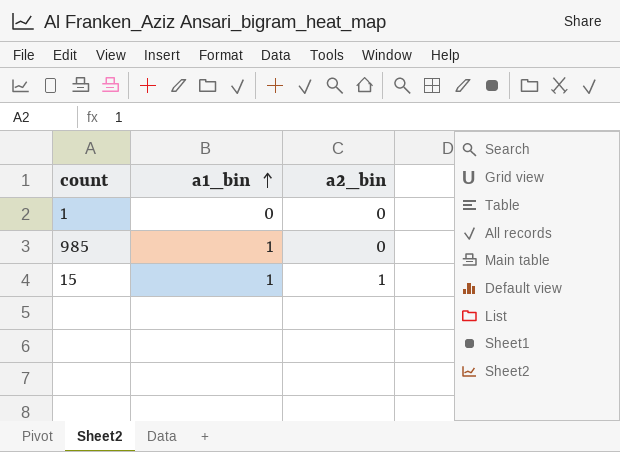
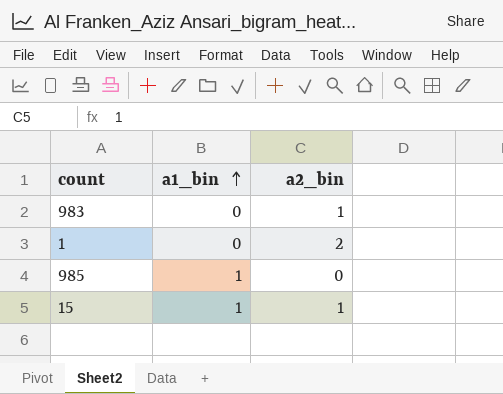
row 983: none -> 0 | 1
1 | a2_bin: 0 -> 2

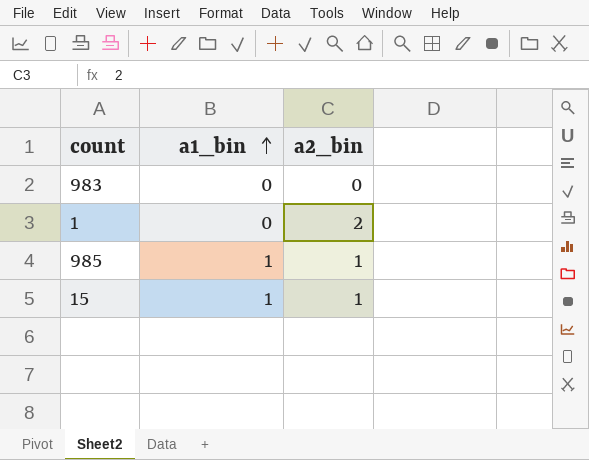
983 | a2_bin: 1 -> 0
985 | a2_bin: 0 -> 1

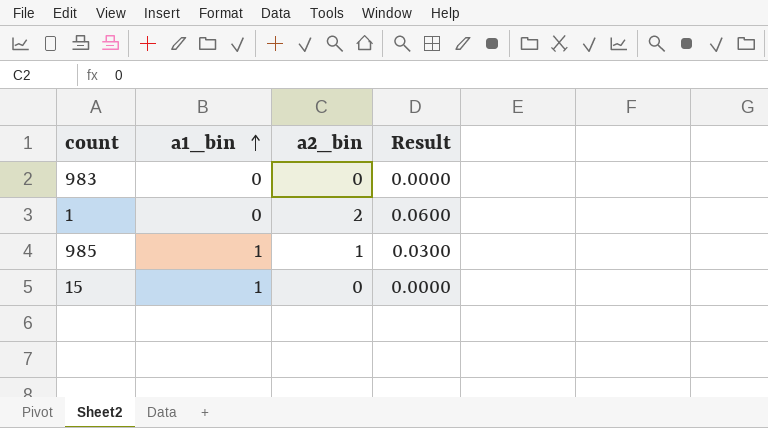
column Result | formula: none -> [a2_bin] * 0.03
15 | a2_bin: 1 -> 0

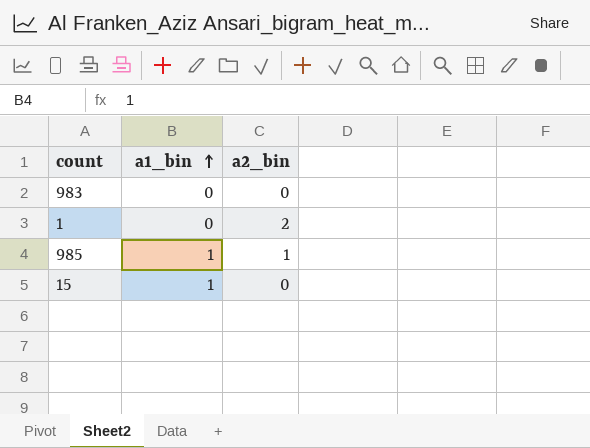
column Result | formula: [a2_bin] * 0.03 -> none

